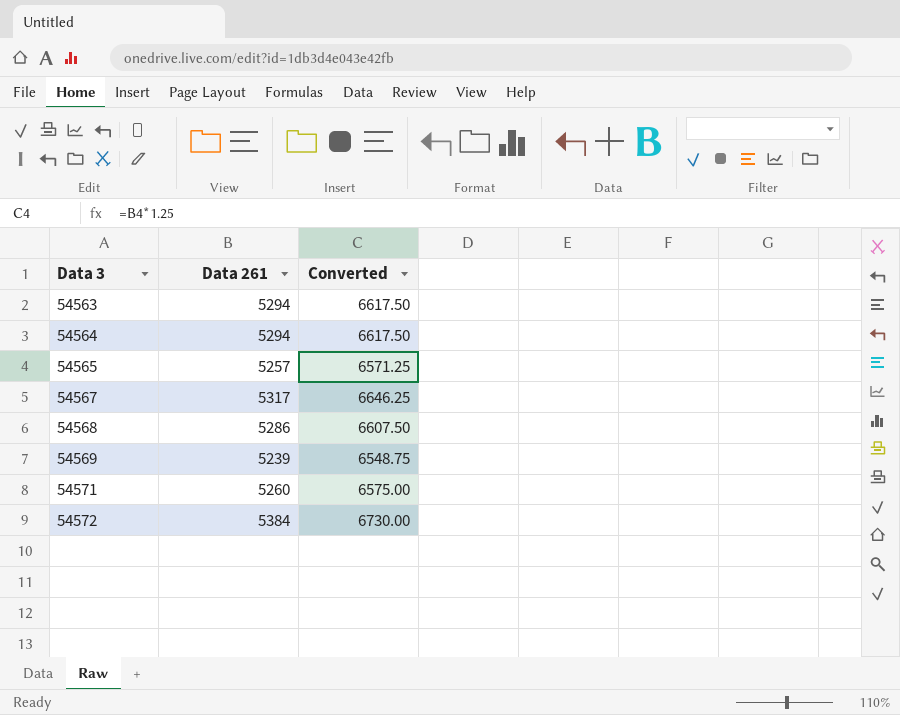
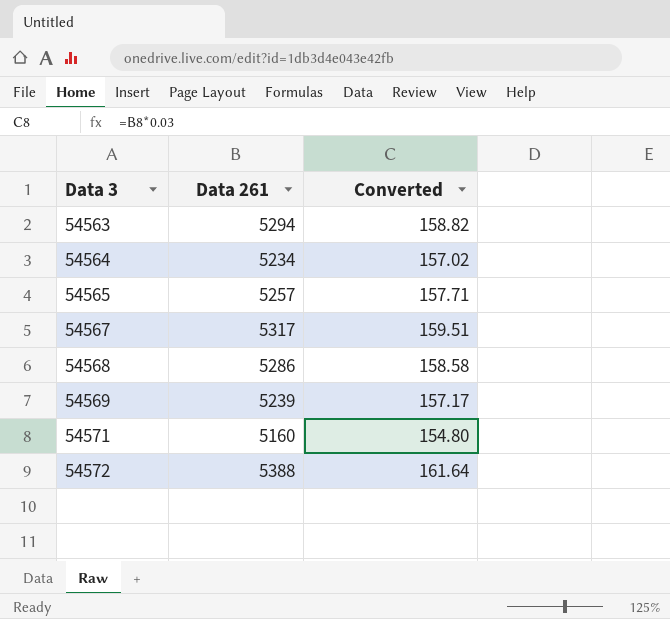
column Converted | formula: [Data 261] * 1.25 -> [Data 261] * 0.03
54564 | Data 261: 5294 -> 5234
54571 | Data 261: 5260 -> 5160
54572 | Data 261: 5384 -> 5388

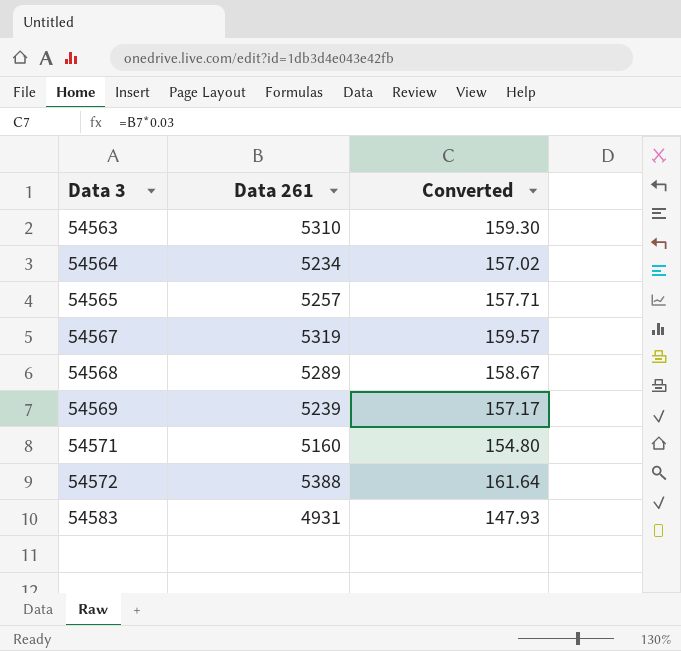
54563 | Data 261: 5294 -> 5310
54563 | Converted: 158.82 -> 159.30
54567 | Data 261: 5317 -> 5319
54567 | Converted: 159.51 -> 159.57
54568 | Data 261: 5286 -> 5289
54568 | Converted: 158.58 -> 158.67
row 54583: none -> 4931 | 147.93

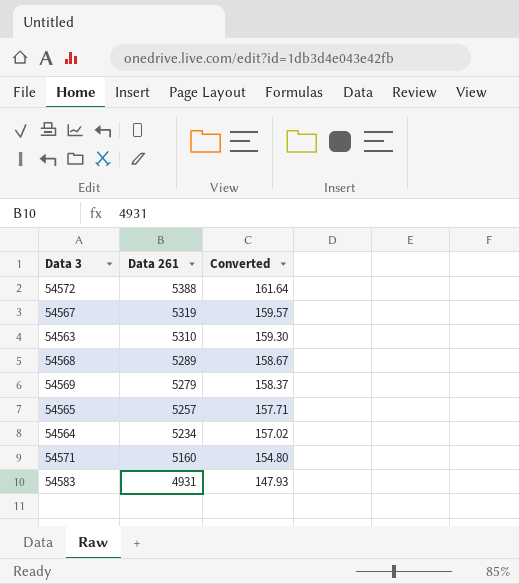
row order: Data 3 ascending -> Data 261 descending
54569 | Data 261: 5239 -> 5279
54569 | Converted: 157.17 -> 158.37

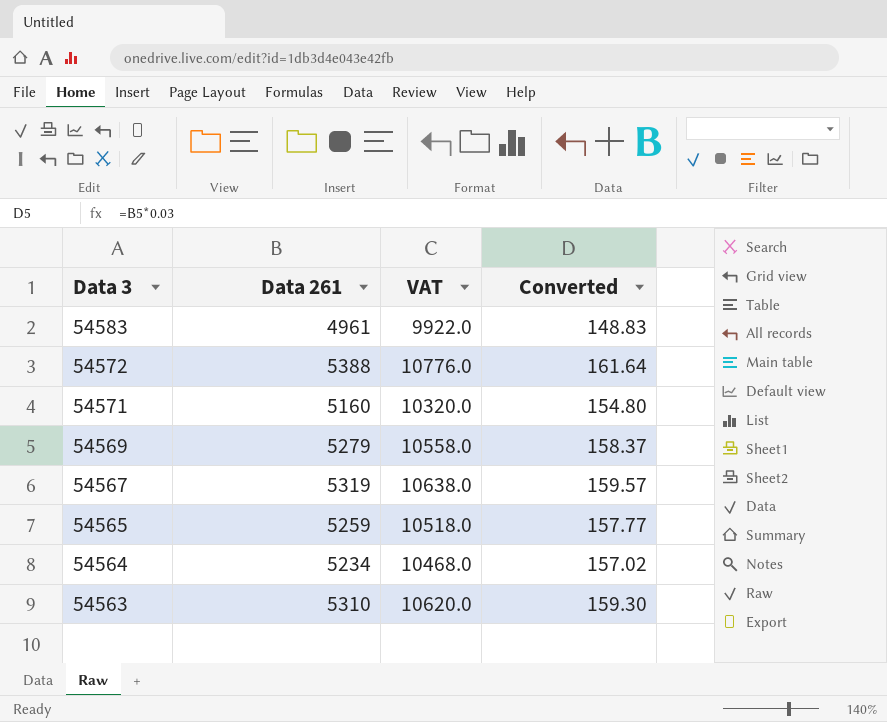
row order: Data 261 descending -> Data 3 descending
column VAT | formula: none -> [Data 261] * 2
row 54568: 5289 | 158.67 -> none
54583 | Data 261: 4931 -> 4961
54583 | Converted: 147.93 -> 148.83
54565 | Data 261: 5257 -> 5259
54565 | Converted: 157.71 -> 157.77

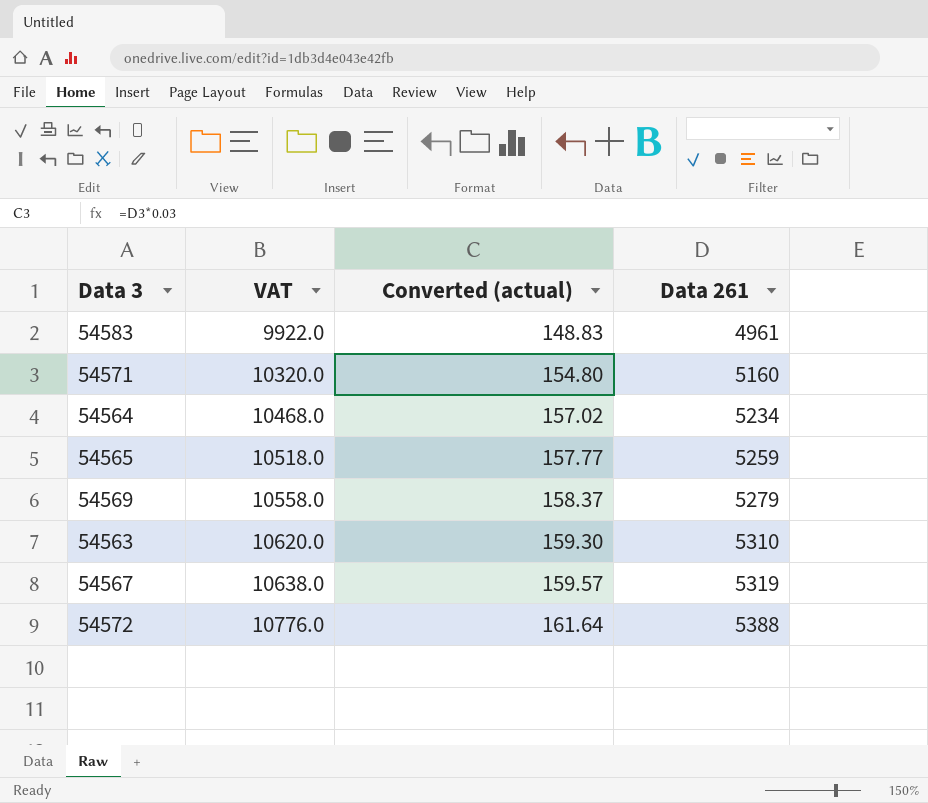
row order: Data 3 descending -> VAT ascending
column name: Converted -> Converted (actual)
column Data 261 | position: 2 -> 4

